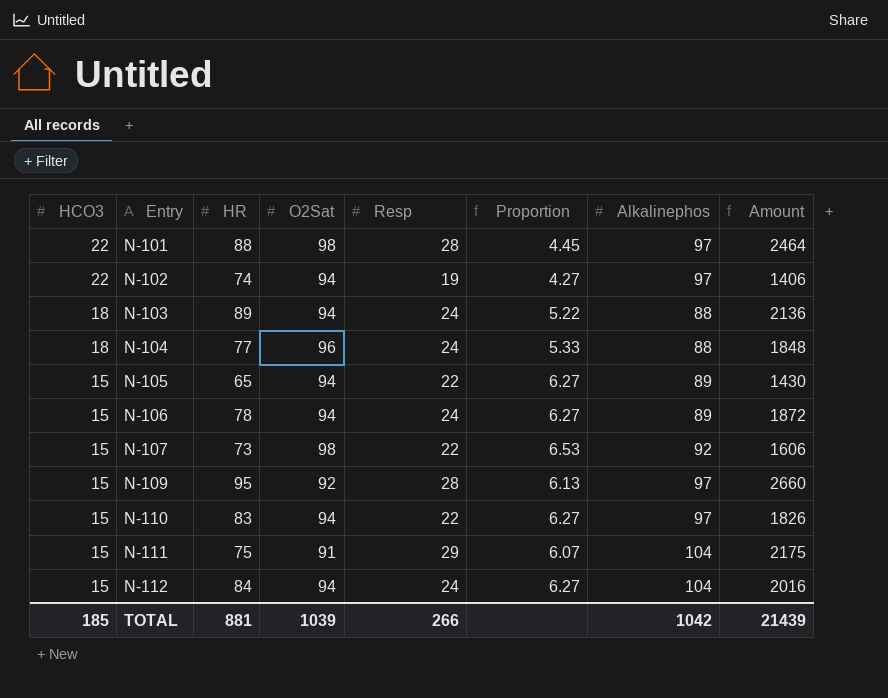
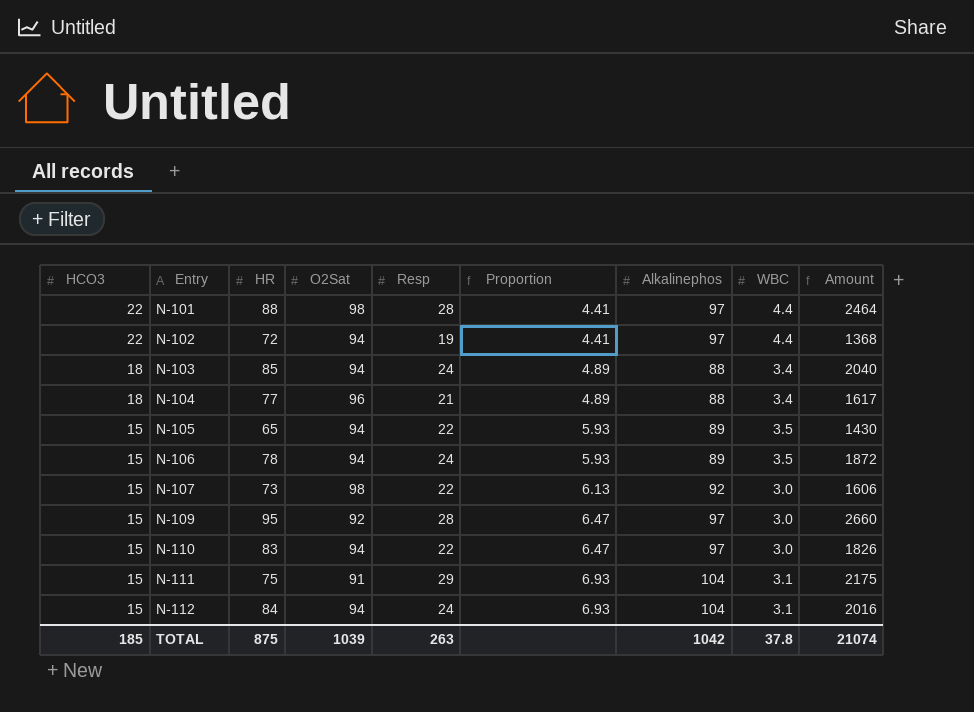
column Proportion | formula: [O2Sat] / [HCO3] -> [Alkalinephos] / [HCO3]
column WBC | position: none -> 8
N-102 | HR: 74 -> 72
N-102 | Amount: 1406 -> 1368
N-103 | HR: 89 -> 85
N-103 | Amount: 2136 -> 2040
N-104 | Resp: 24 -> 21
N-104 | Amount: 1848 -> 1617
TOTAL | HR: 881 -> 875
TOTAL | Resp: 266 -> 263
TOTAL | Amount: 21439 -> 21074

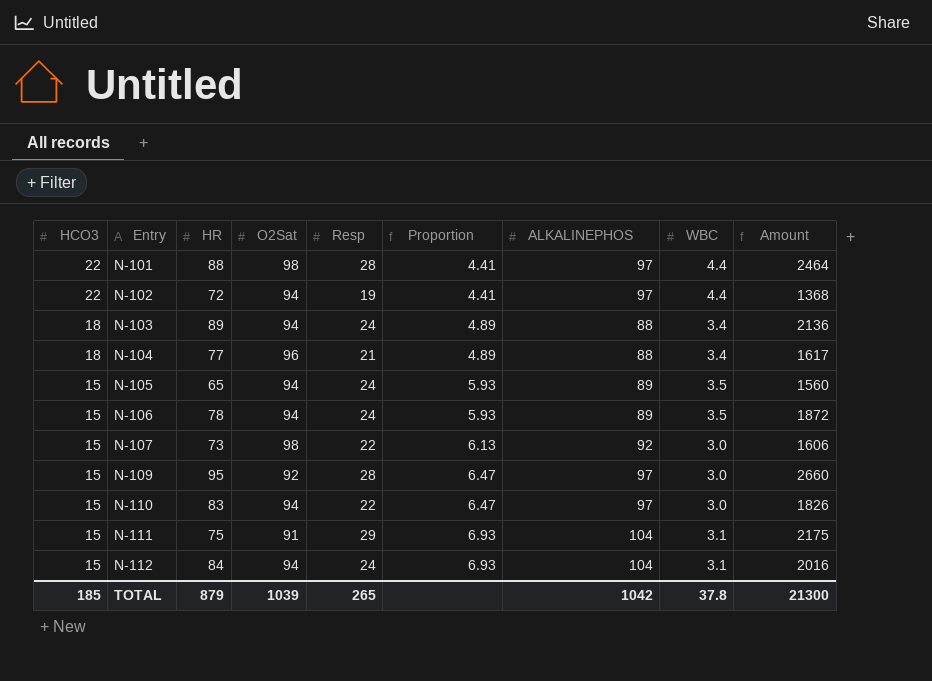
column name: Alkalinephos -> ALKALINEPHOS
N-103 | HR: 85 -> 89
N-103 | Amount: 2040 -> 2136
N-105 | Resp: 22 -> 24
N-105 | Amount: 1430 -> 1560
TOTAL | HR: 875 -> 879
TOTAL | Resp: 263 -> 265
TOTAL | Amount: 21074 -> 21300

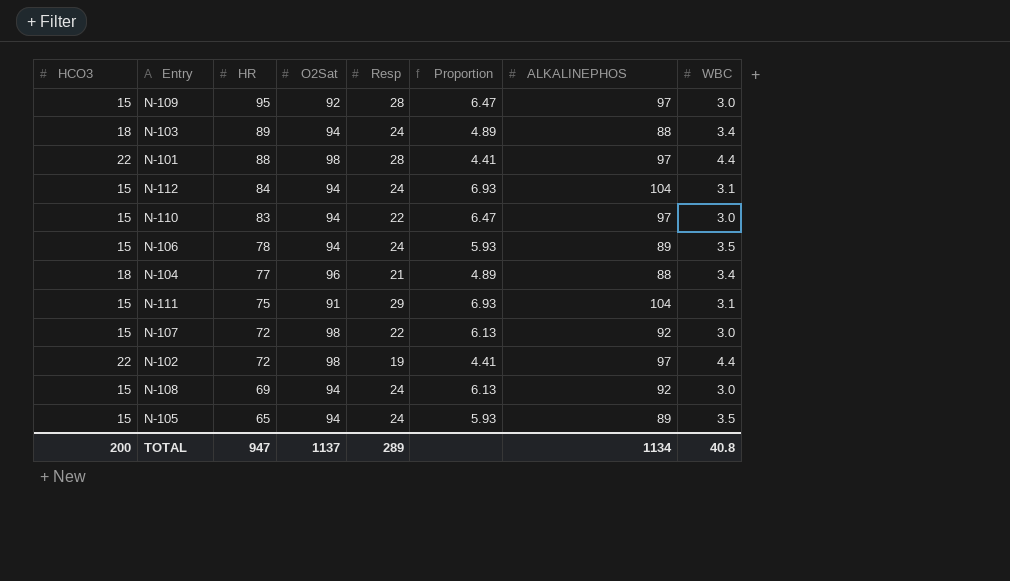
row order: HCO3 descending -> HR descending
column Amount | formula: [HR] * [Resp] -> none
N-107 | HR: 73 -> 72
N-102 | O2Sat: 94 -> 98
row N-108: none -> 15 | 69 | 94 | 24 | 6.13 | 92 | 3.0
TOTAL | HCO3: 185 -> 200
TOTAL | HR: 879 -> 947
TOTAL | O2Sat: 1039 -> 1137
TOTAL | Resp: 265 -> 289
TOTAL | ALKALINEPHOS: 1042 -> 1134
TOTAL | WBC: 37.8 -> 40.8

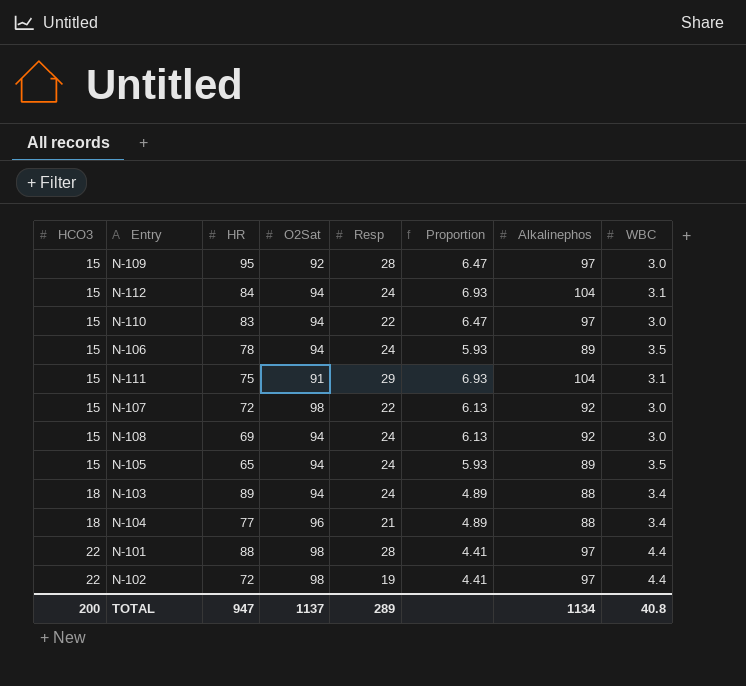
row order: HR descending -> HCO3 ascending
column name: ALKALINEPHOS -> Alkalinephos

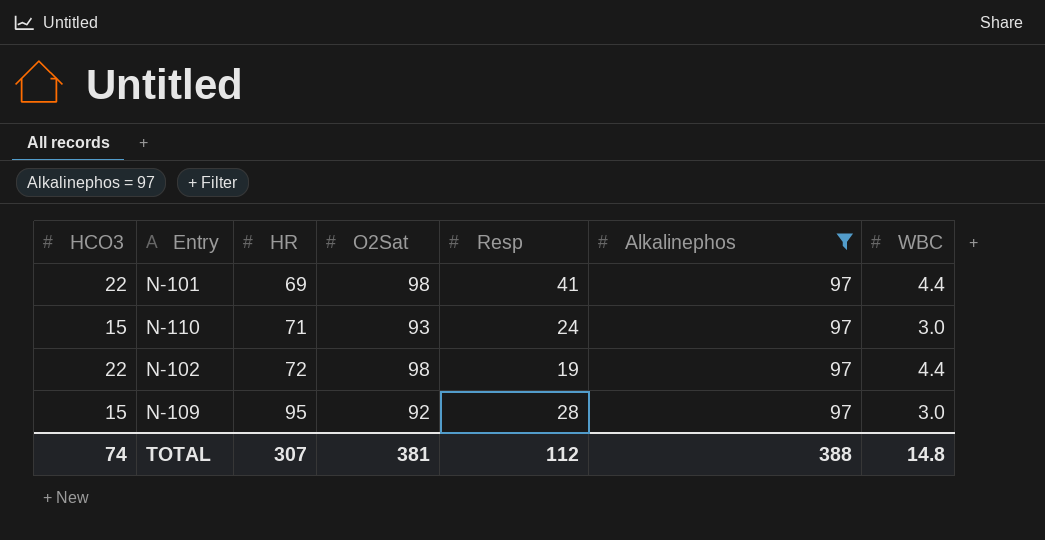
filter: none -> Alkalinephos = 97
row order: HCO3 ascending -> HR ascending
column Proportion | formula: [Alkalinephos] / [HCO3] -> none
N-101 | HR: 88 -> 69
N-101 | Resp: 28 -> 41
N-110 | HR: 83 -> 71
N-110 | O2Sat: 94 -> 93
N-110 | Resp: 22 -> 24
TOTAL | HCO3: 200 -> 74
TOTAL | HR: 947 -> 307
TOTAL | O2Sat: 1137 -> 381
TOTAL | Resp: 289 -> 112
TOTAL | Alkalinephos: 1134 -> 388
TOTAL | WBC: 40.8 -> 14.8

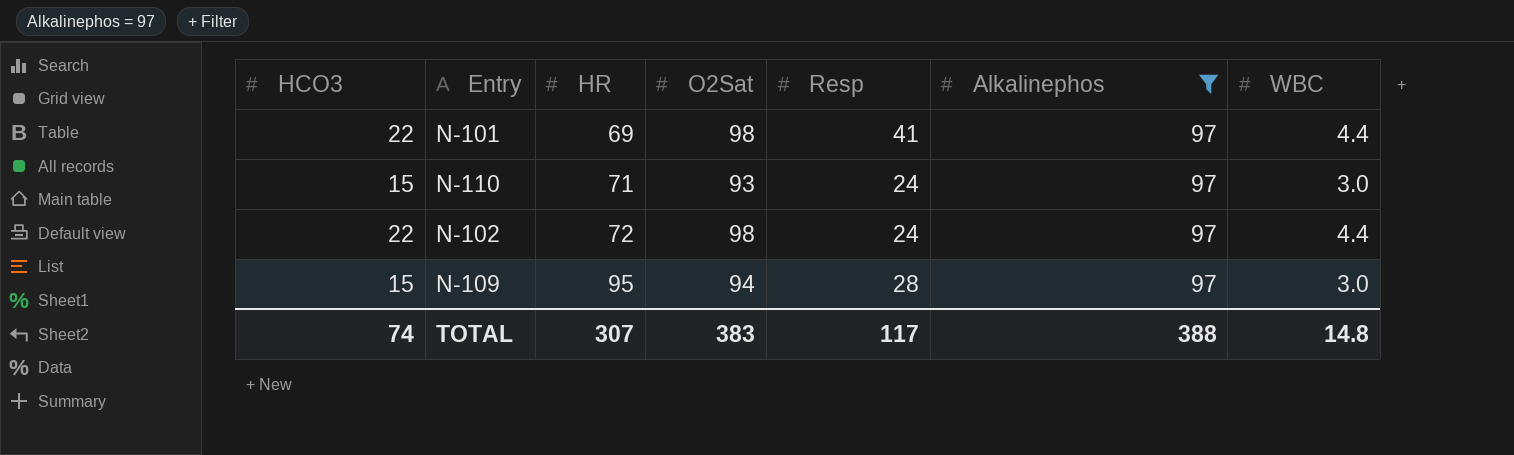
N-102 | Resp: 19 -> 24
N-109 | O2Sat: 92 -> 94
TOTAL | O2Sat: 381 -> 383
TOTAL | Resp: 112 -> 117

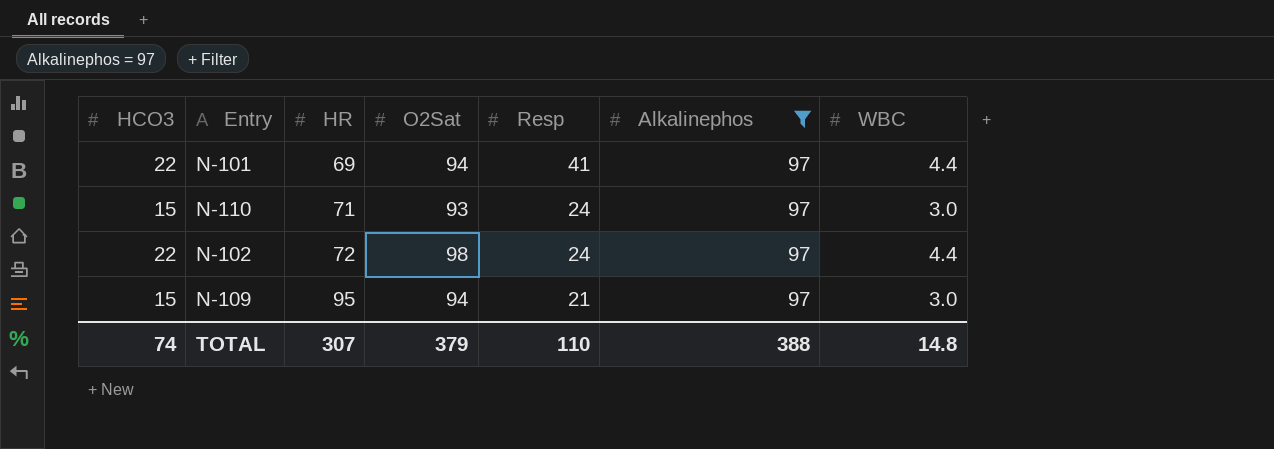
N-101 | O2Sat: 98 -> 94
N-109 | Resp: 28 -> 21
TOTAL | O2Sat: 383 -> 379
TOTAL | Resp: 117 -> 110

